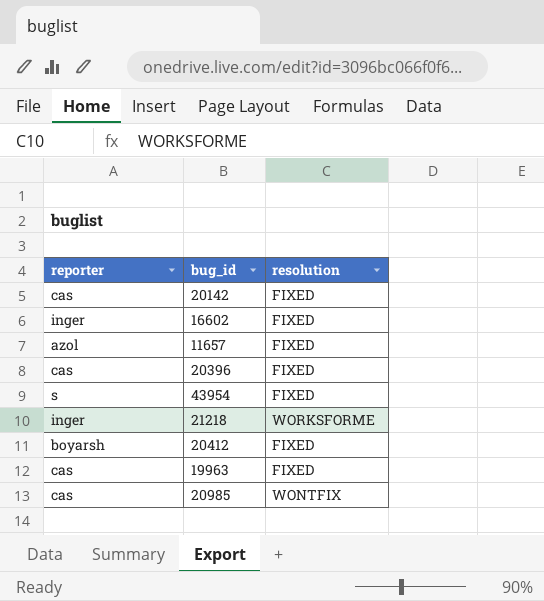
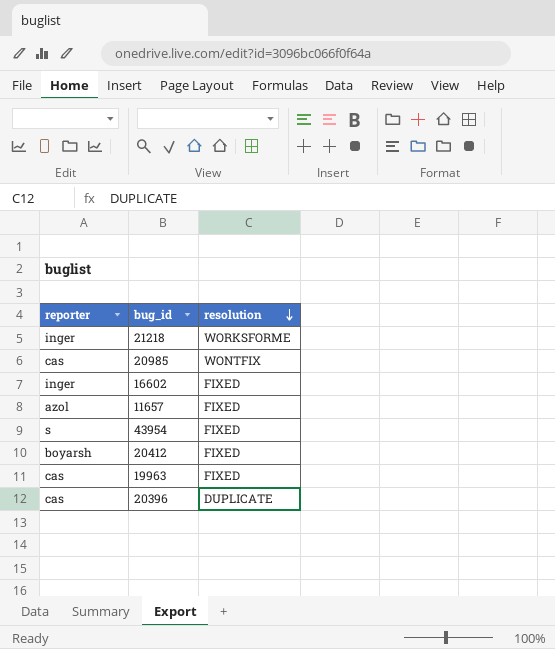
row order: none -> resolution descending
row 20142: cas | FIXED -> none
20396 | resolution: FIXED -> DUPLICATE

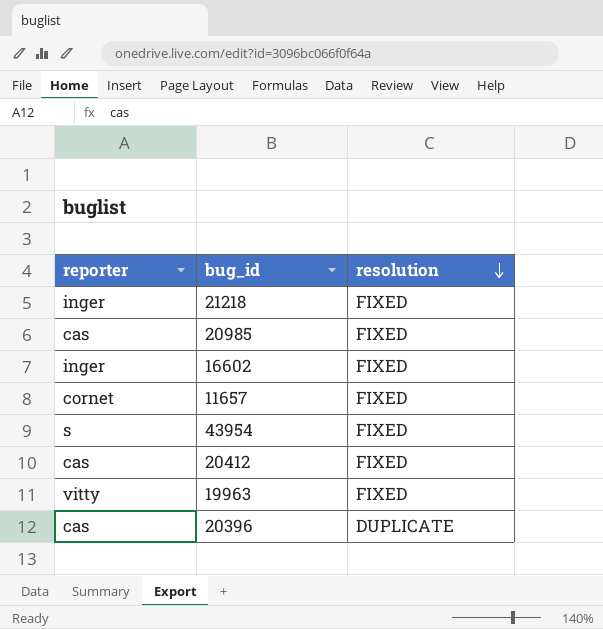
21218 | resolution: WORKSFORME -> FIXED
20985 | resolution: WONTFIX -> FIXED
11657 | reporter: azol -> cornet
20412 | reporter: boyarsh -> cas
19963 | reporter: cas -> vitty

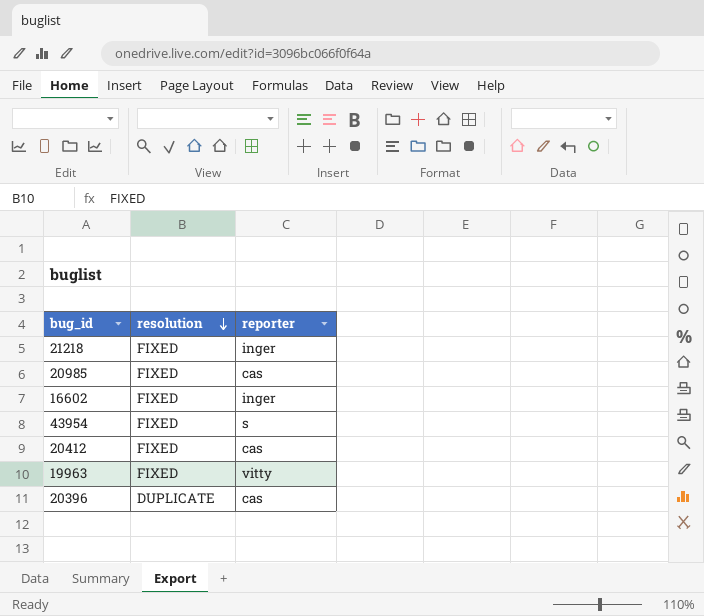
column reporter | position: 1 -> 3
row 11657: cornet | FIXED -> none

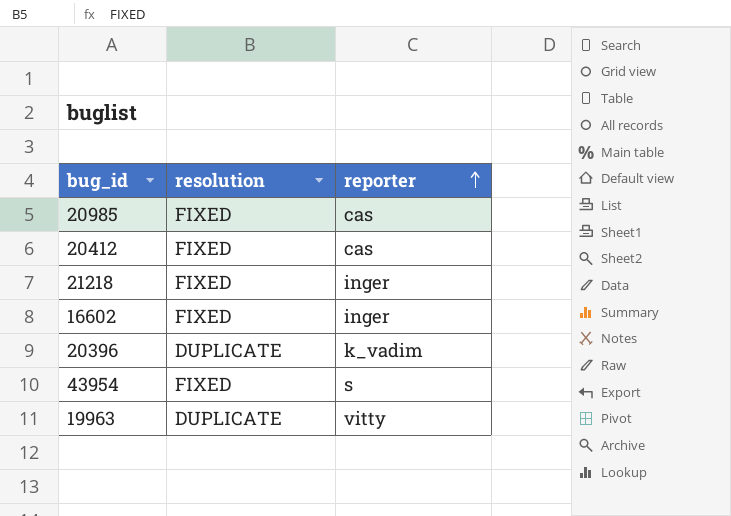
row order: resolution descending -> reporter ascending
20396 | reporter: cas -> k_vadim
19963 | resolution: FIXED -> DUPLICATE

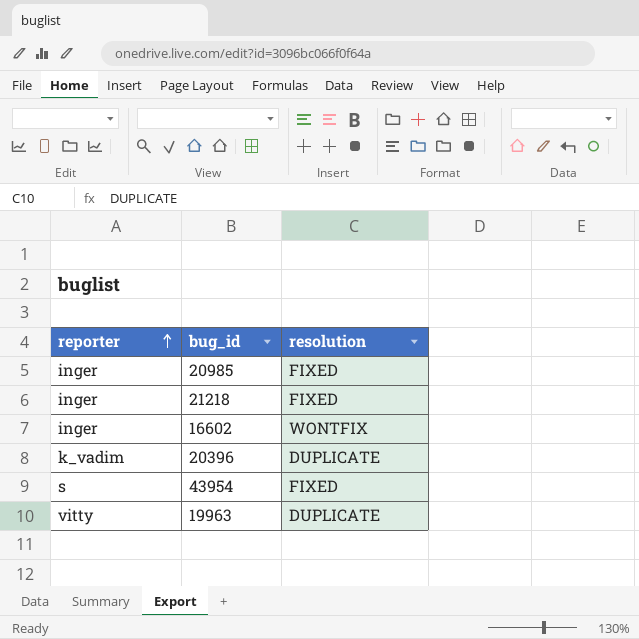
column reporter | position: 3 -> 1
row 20412: FIXED | cas -> none
20985 | reporter: cas -> inger
16602 | resolution: FIXED -> WONTFIX

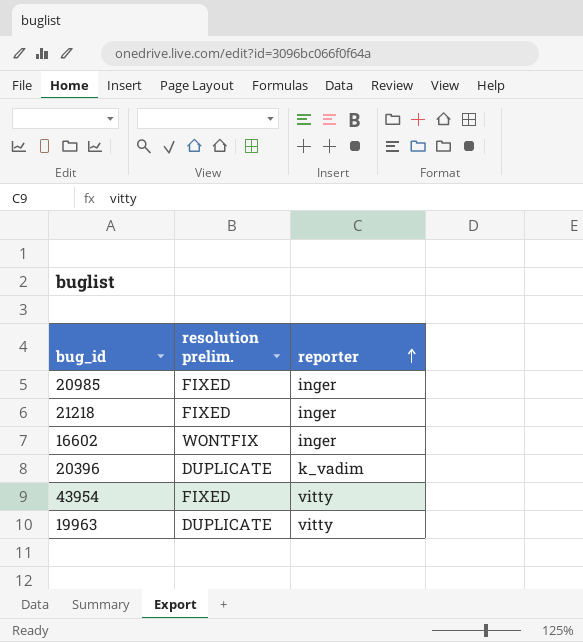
column name: resolution -> resolution prelim.
column reporter | position: 1 -> 3
43954 | reporter: s -> vitty

